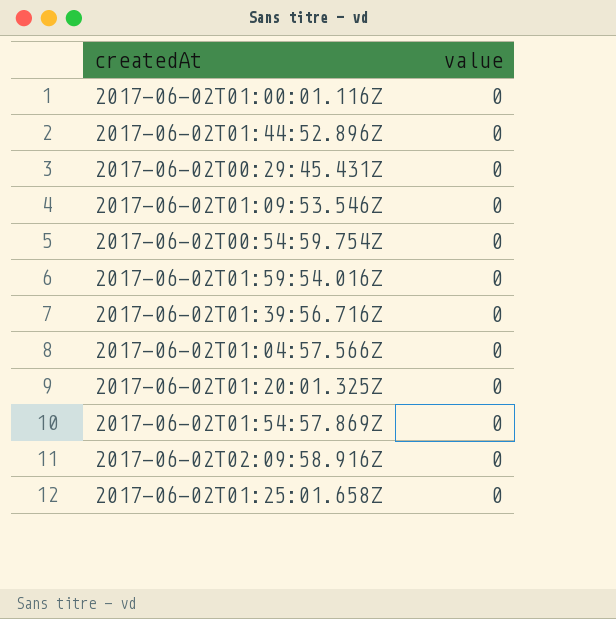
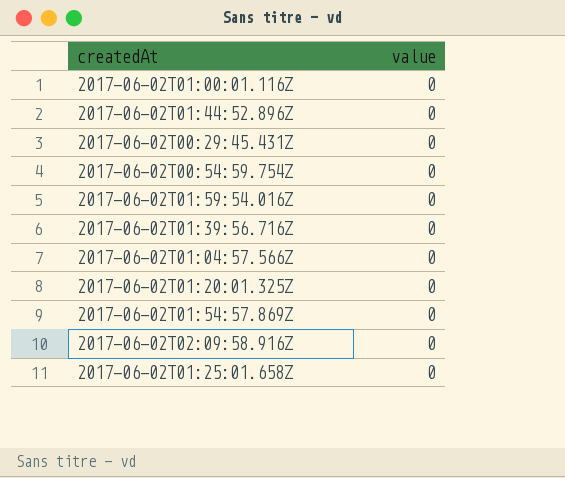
row 2017-06-02T01:09:53.546Z: 0 -> none

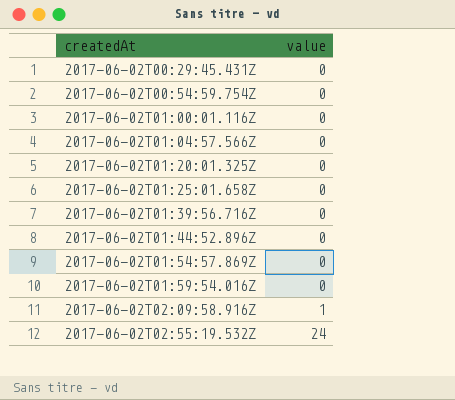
row order: none -> createdAt ascending
2017-06-02T02:09:58.916Z | value: 0 -> 1
row 2017-06-02T02:55:19.532Z: none -> 24

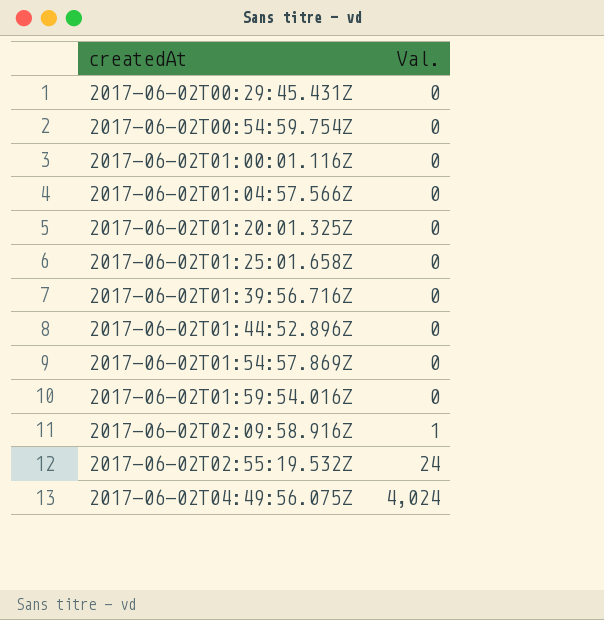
column name: value -> Val.
row 2017-06-02T04:49:56.075Z: none -> 4,024

